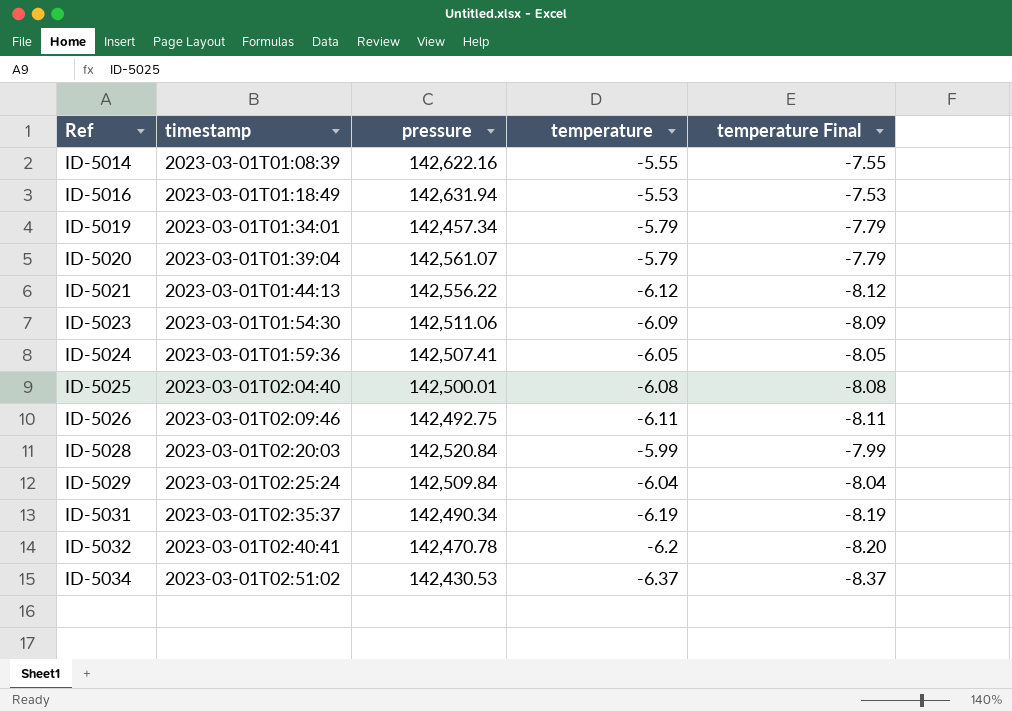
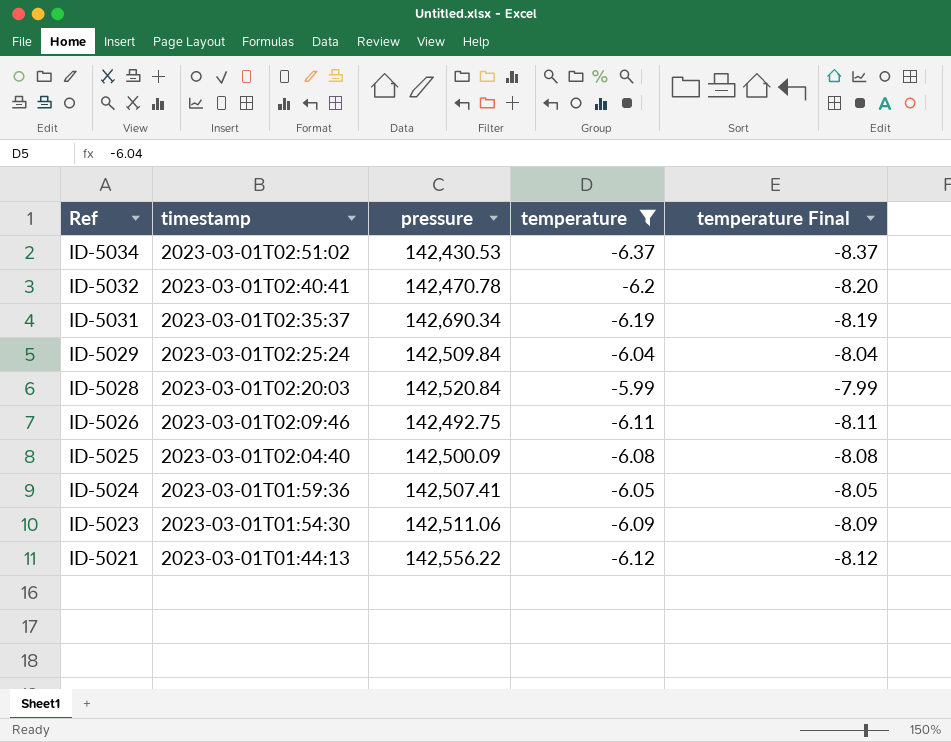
filter: none -> temperature <= -5.99
row order: Ref ascending -> Ref descending
ID-5031 | pressure: 142,490.34 -> 142,690.34
ID-5025 | pressure: 142,500.01 -> 142,500.09

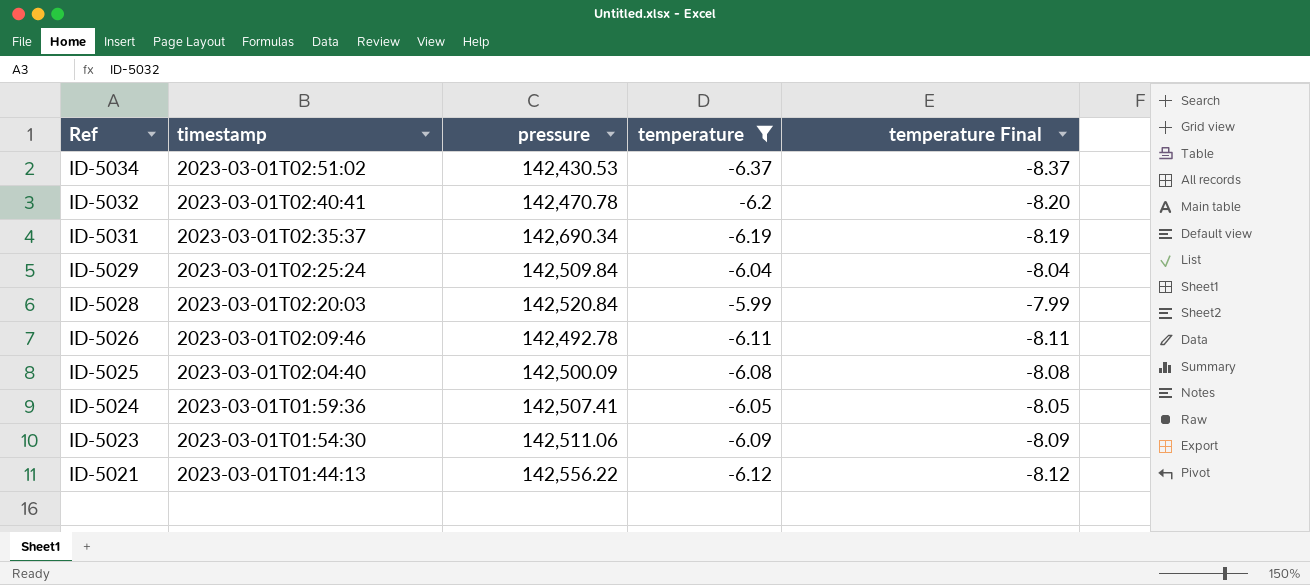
ID-5026 | pressure: 142,492.75 -> 142,492.78

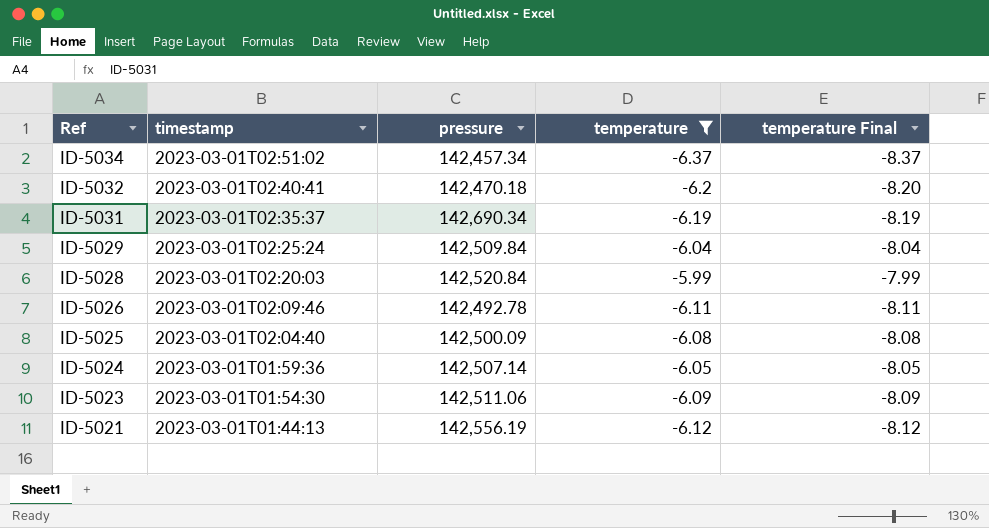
ID-5034 | pressure: 142,430.53 -> 142,457.34
ID-5032 | pressure: 142,470.78 -> 142,470.18
ID-5024 | pressure: 142,507.41 -> 142,507.14
ID-5021 | pressure: 142,556.22 -> 142,556.19

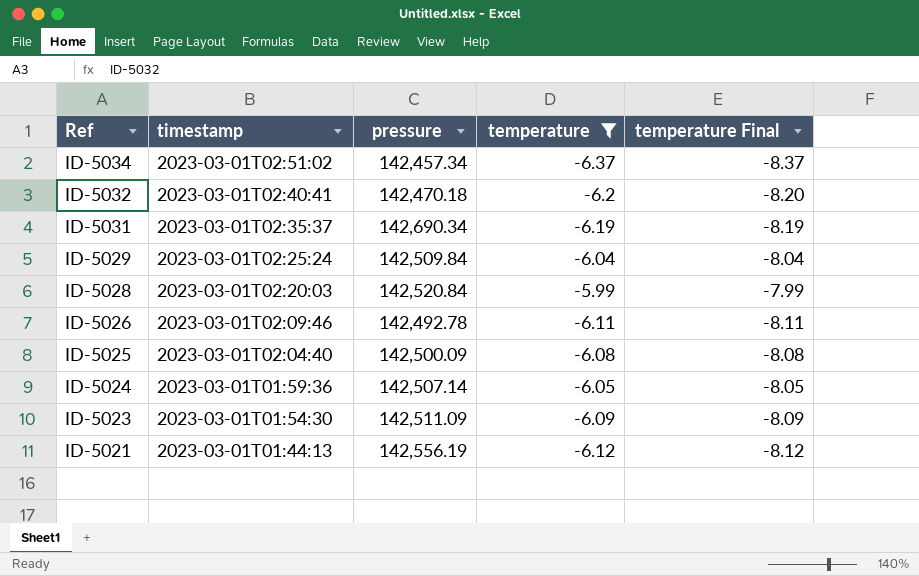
ID-5023 | pressure: 142,511.06 -> 142,511.09

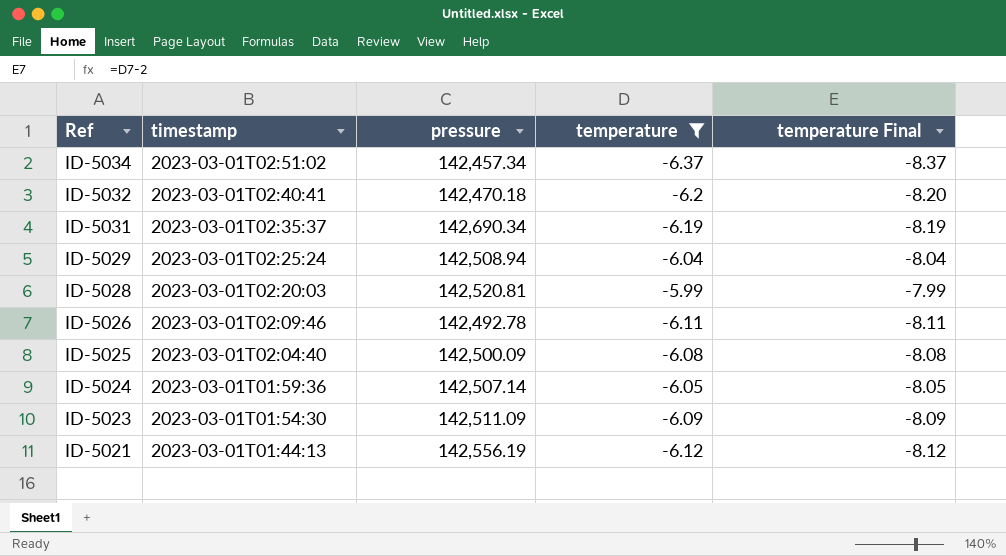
ID-5029 | pressure: 142,509.84 -> 142,508.94
ID-5028 | pressure: 142,520.84 -> 142,520.81

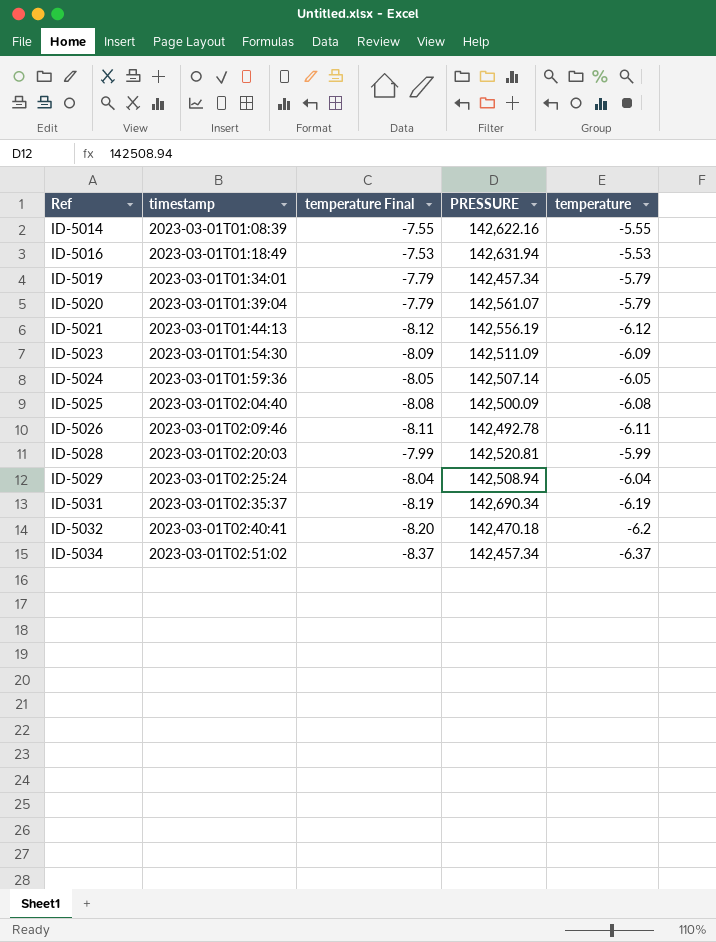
filter: temperature <= -5.99 -> none
row order: Ref descending -> Ref ascending
column temperature Final | position: 5 -> 3
column name: pressure -> PRESSURE

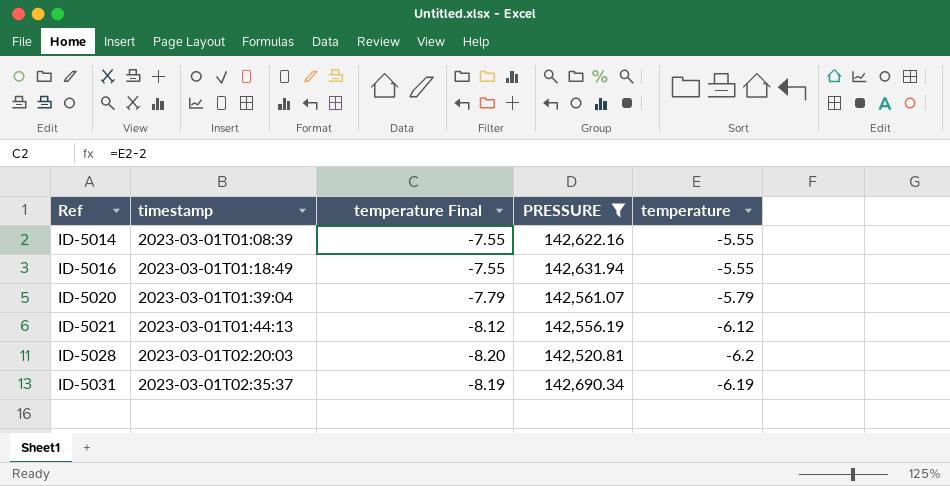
filter: none -> PRESSURE >= 142,520.81
ID-5016 | temperature Final: -7.53 -> -7.55
ID-5016 | temperature: -5.53 -> -5.55
ID-5028 | temperature Final: -7.99 -> -8.20
ID-5028 | temperature: -5.99 -> -6.2

